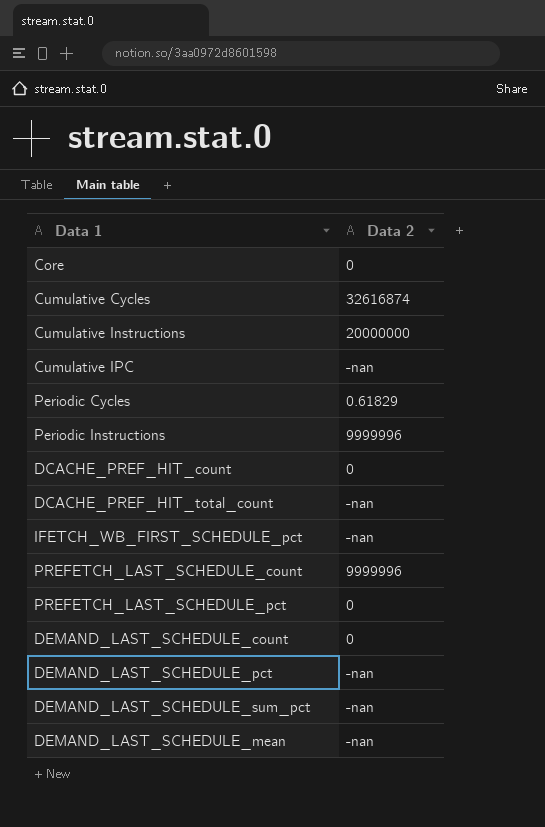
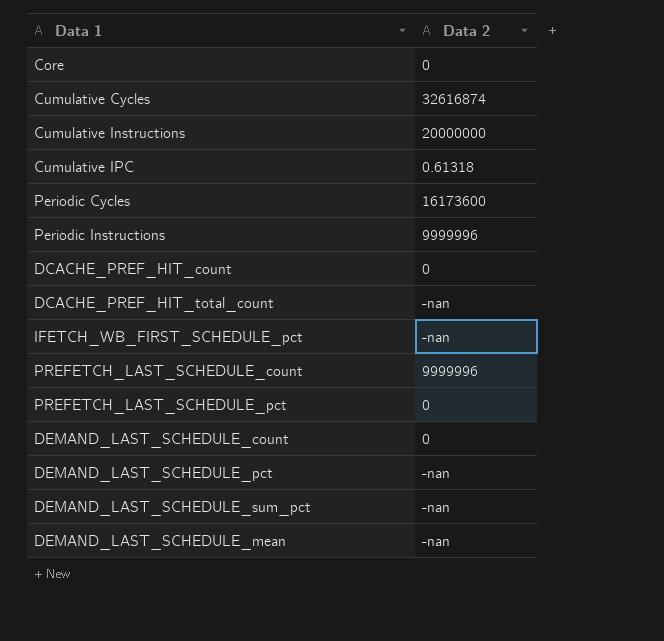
Cumulative IPC | Data 2: -nan -> 0.61318
Periodic Cycles | Data 2: 0.61829 -> 16173600

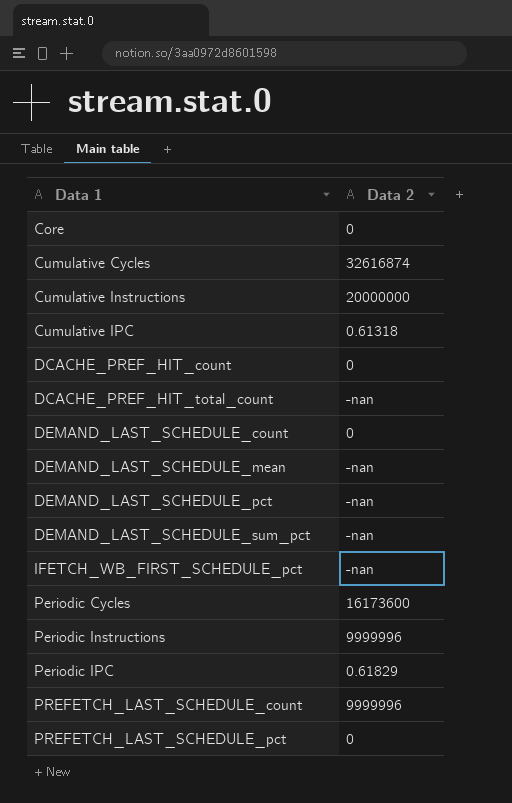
row order: none -> Data 1 ascending
row Periodic IPC: none -> 0.61829

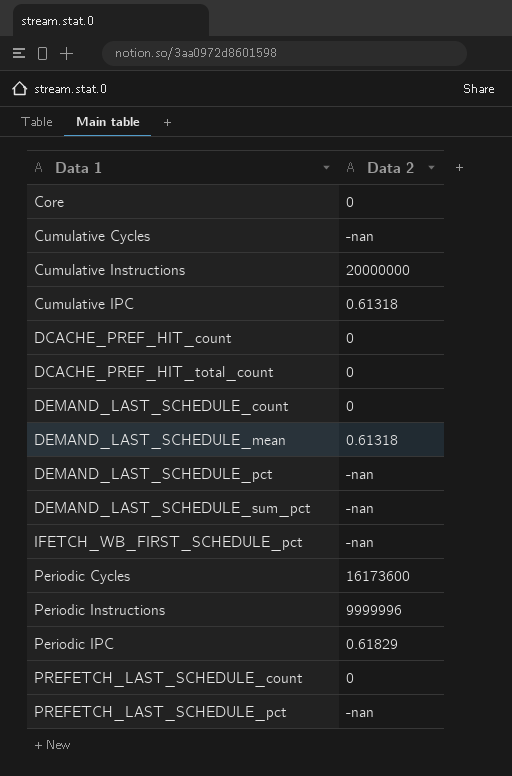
Cumulative Cycles | Data 2: 32616874 -> -nan
DCACHE_PREF_HIT_total_count | Data 2: -nan -> 0
DEMAND_LAST_SCHEDULE_mean | Data 2: -nan -> 0.61318
PREFETCH_LAST_SCHEDULE_count | Data 2: 9999996 -> 0
PREFETCH_LAST_SCHEDULE_pct | Data 2: 0 -> -nan

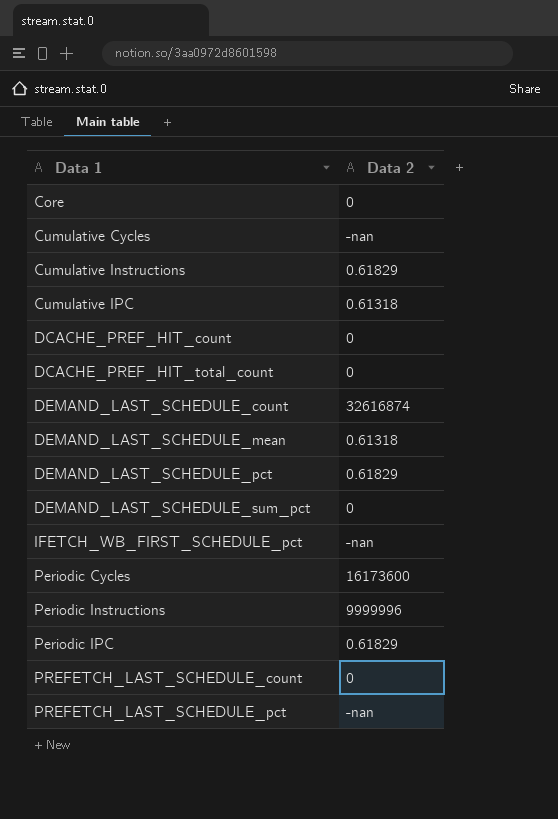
Cumulative Instructions | Data 2: 20000000 -> 0.61829
DEMAND_LAST_SCHEDULE_count | Data 2: 0 -> 32616874
DEMAND_LAST_SCHEDULE_pct | Data 2: -nan -> 0.61829
DEMAND_LAST_SCHEDULE_sum_pct | Data 2: -nan -> 0

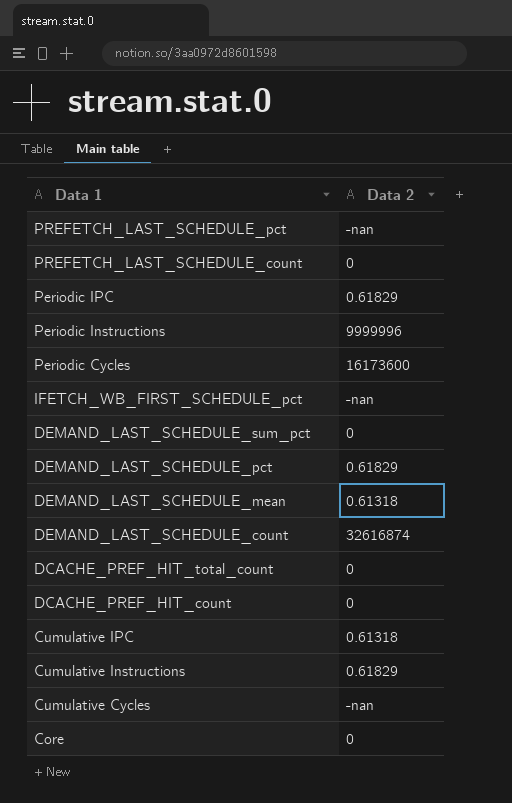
row order: Data 1 ascending -> Data 1 descending

